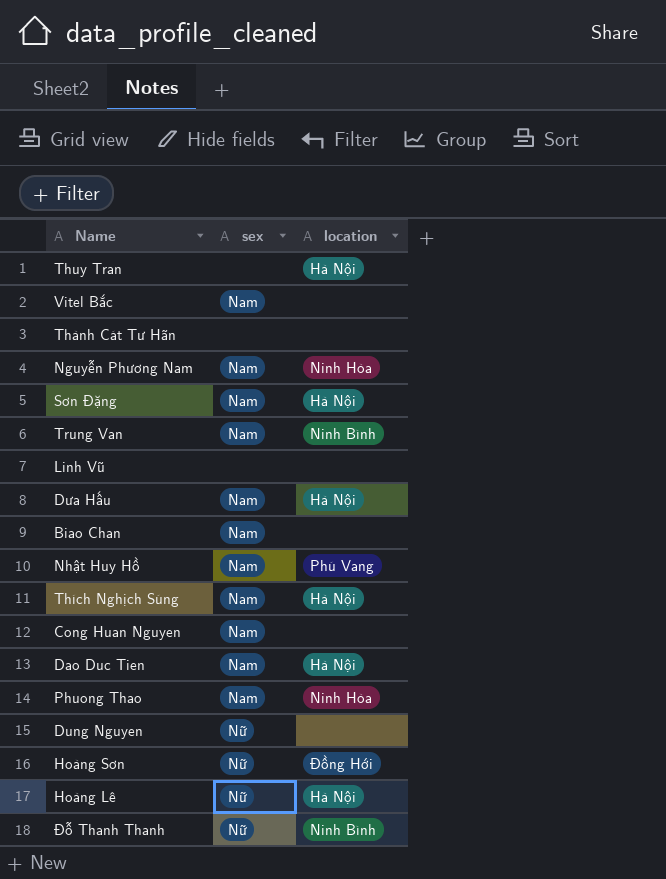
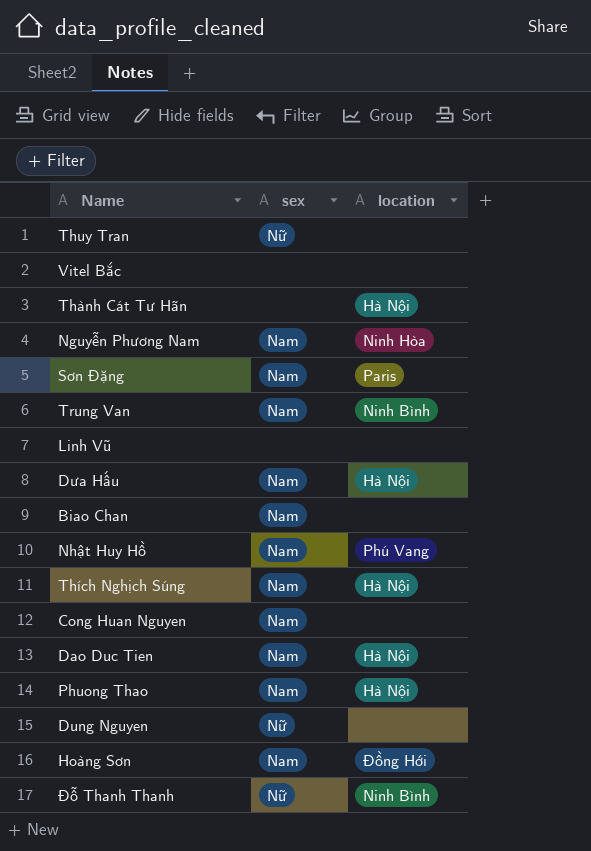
row Hoàng Lê: Nữ | Hà Nội -> none
Thuy Tran | sex: none -> Nữ
Thuy Tran | location: Hà Nội -> none
Vitel Bắc | sex: Nam -> none
Thành Cát Tư Hãn | location: none -> Hà Nội
Sơn Đặng | location: Hà Nội -> Paris
Phuong Thao | location: Ninh Hòa -> Hà Nội
Hoàng Sơn | sex: Nữ -> Nam

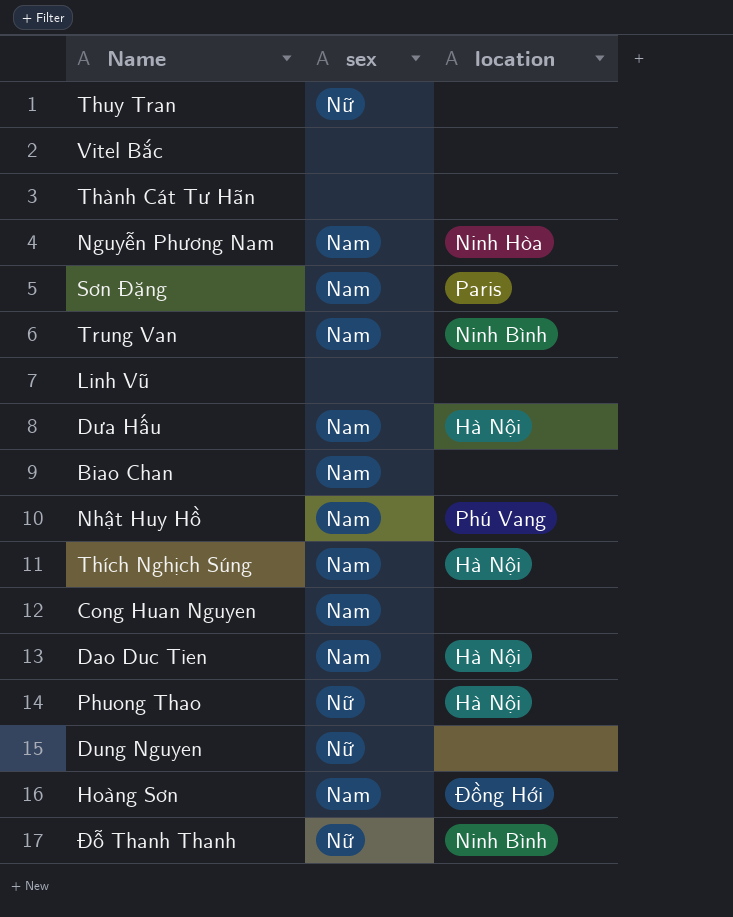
Thành Cát Tư Hãn | location: Hà Nội -> none
Phuong Thao | sex: Nam -> Nữ

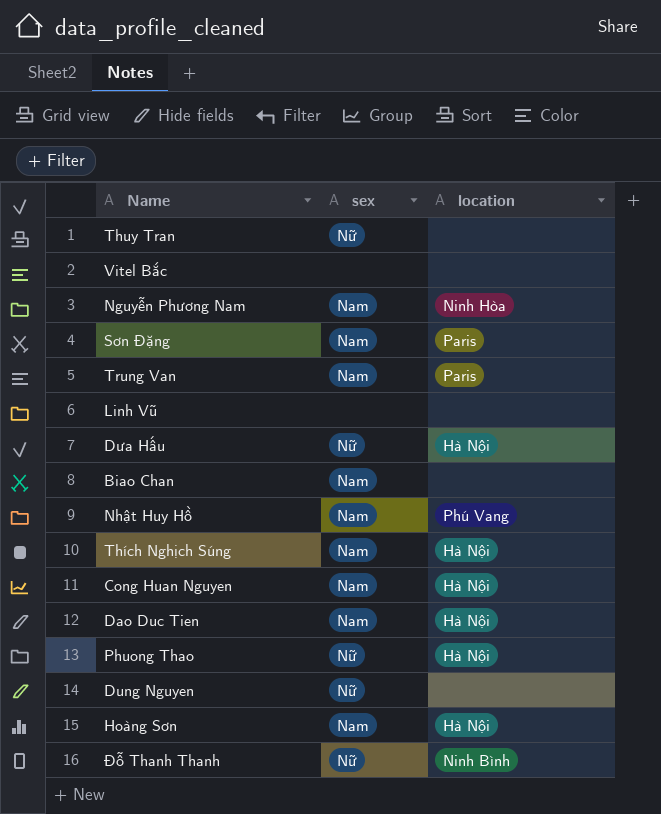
row Thành Cát Tư Hãn: none | none -> none
Trung Van | location: Ninh Bình -> Paris
Dưa Hấu | sex: Nam -> Nữ
Cong Huan Nguyen | location: none -> Hà Nội
Hoàng Sơn | location: Đồng Hới -> Hà Nội

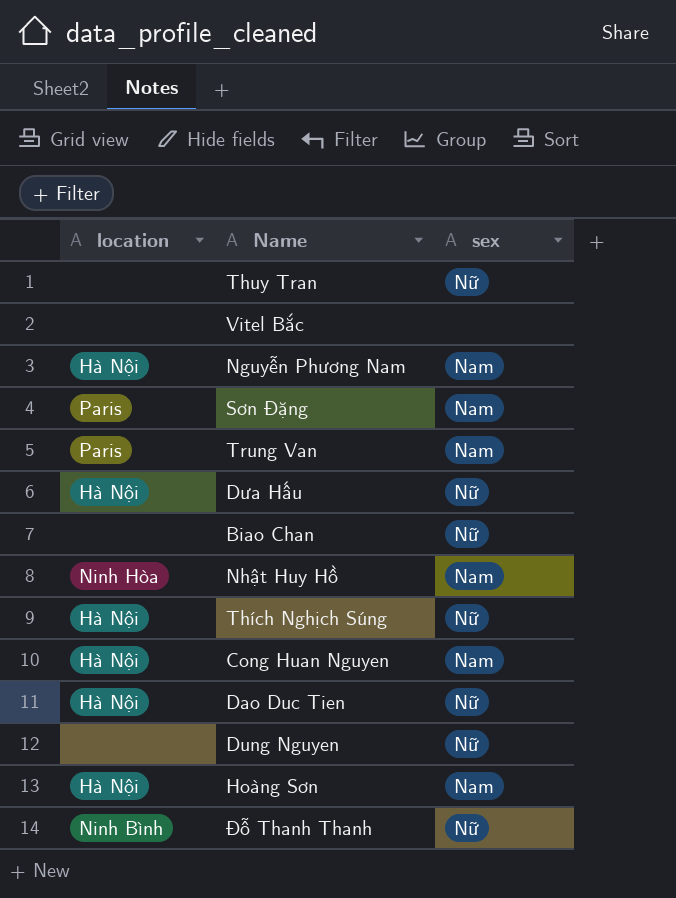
column location | position: 3 -> 1
row Linh Vũ: none | none -> none
row Phuong Thao: Nữ | Hà Nội -> none
Nguyễn Phương Nam | location: Ninh Hòa -> Hà Nội
Biao Chan | sex: Nam -> Nữ
Nhật Huy Hồ | location: Phú Vang -> Ninh Hòa
Thích Nghịch Súng | sex: Nam -> Nữ
Dao Duc Tien | sex: Nam -> Nữ

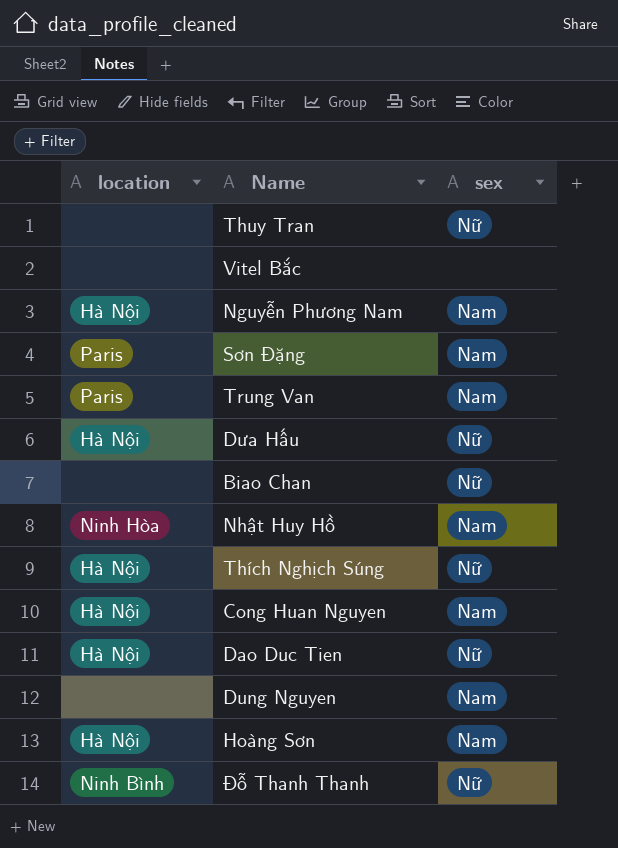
Dung Nguyen | sex: Nữ -> Nam

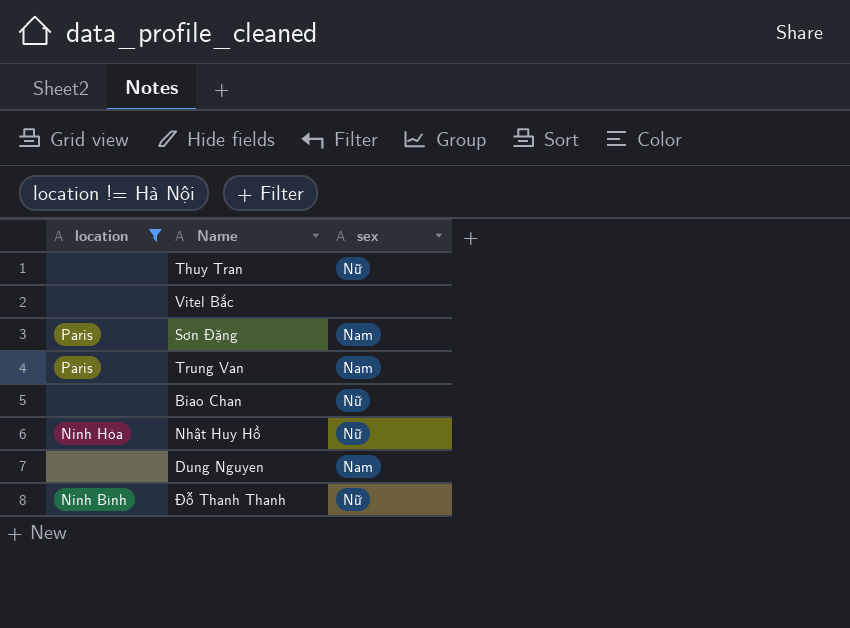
filter: none -> location != Hà Nội
Nhật Huy Hồ | sex: Nam -> Nữ

